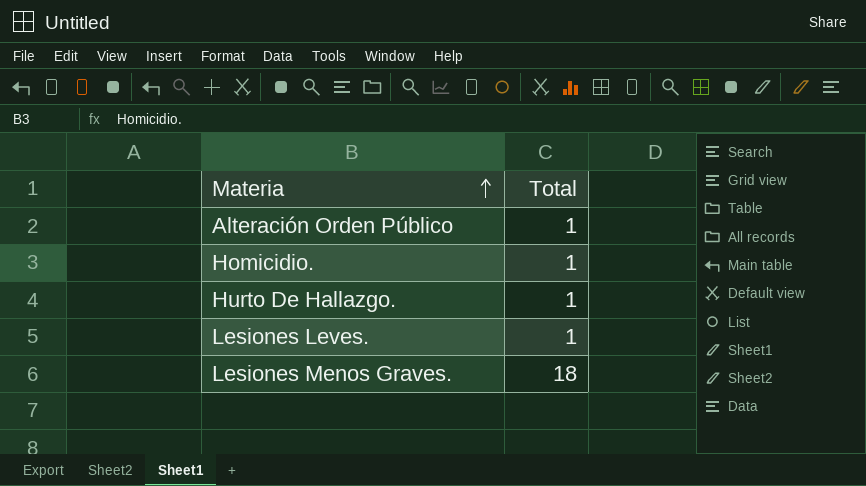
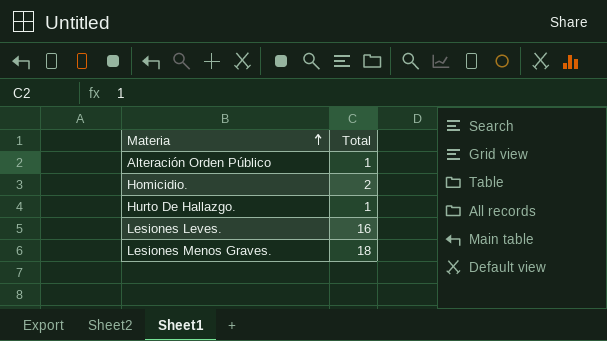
Homicidio. | Total: 1 -> 2
Lesiones Leves. | Total: 1 -> 16

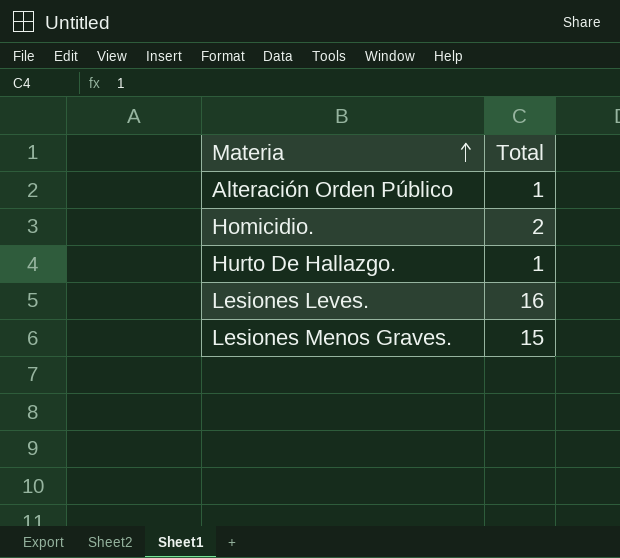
Lesiones Menos Graves. | Total: 18 -> 15

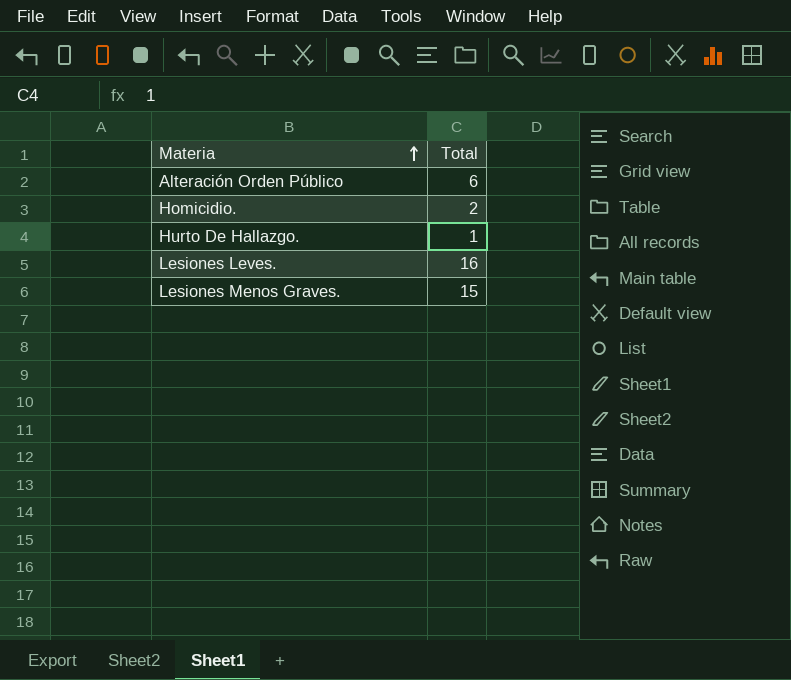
Alteración Orden Público | Total: 1 -> 6

